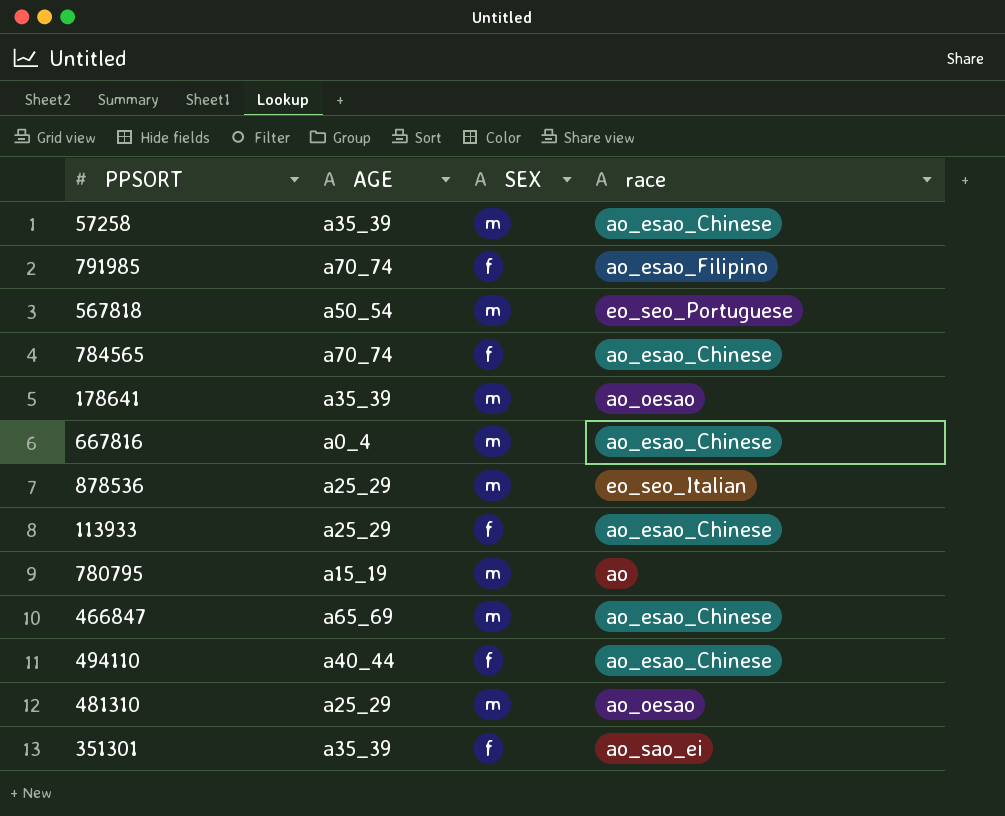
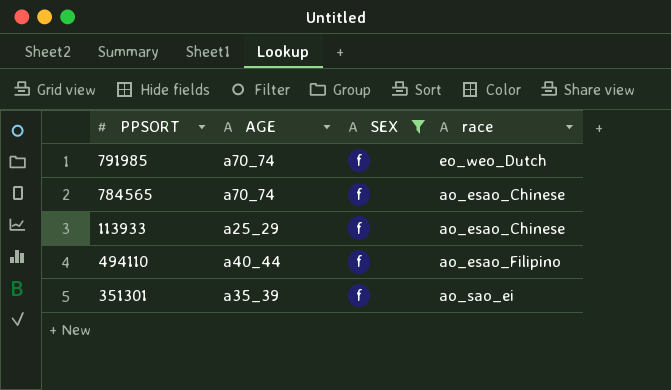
filter: none -> SEX = f
791985 | race: ao_esao_Filipino -> eo_weo_Dutch
494110 | race: ao_esao_Chinese -> ao_esao_Filipino

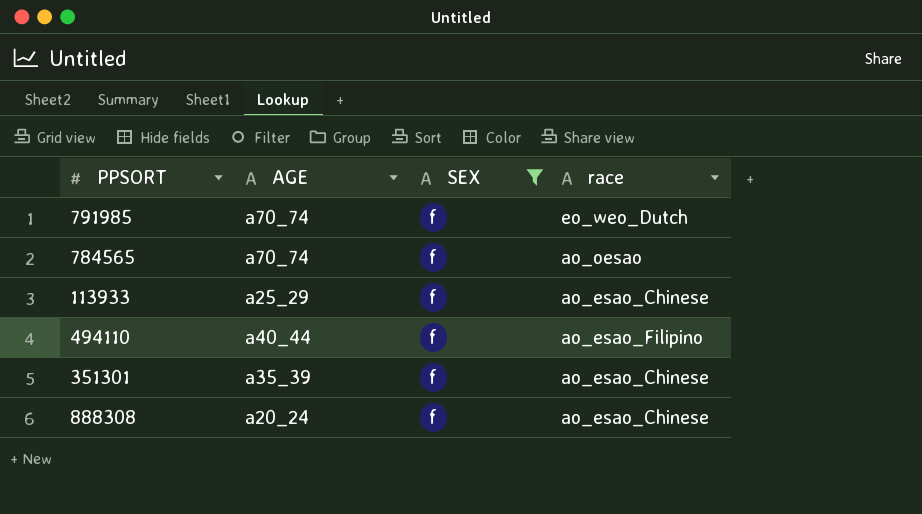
784565 | race: ao_esao_Chinese -> ao_oesao
351301 | race: ao_sao_ei -> ao_esao_Chinese
row 888308: none -> a20_24 | f | ao_esao_Chinese

